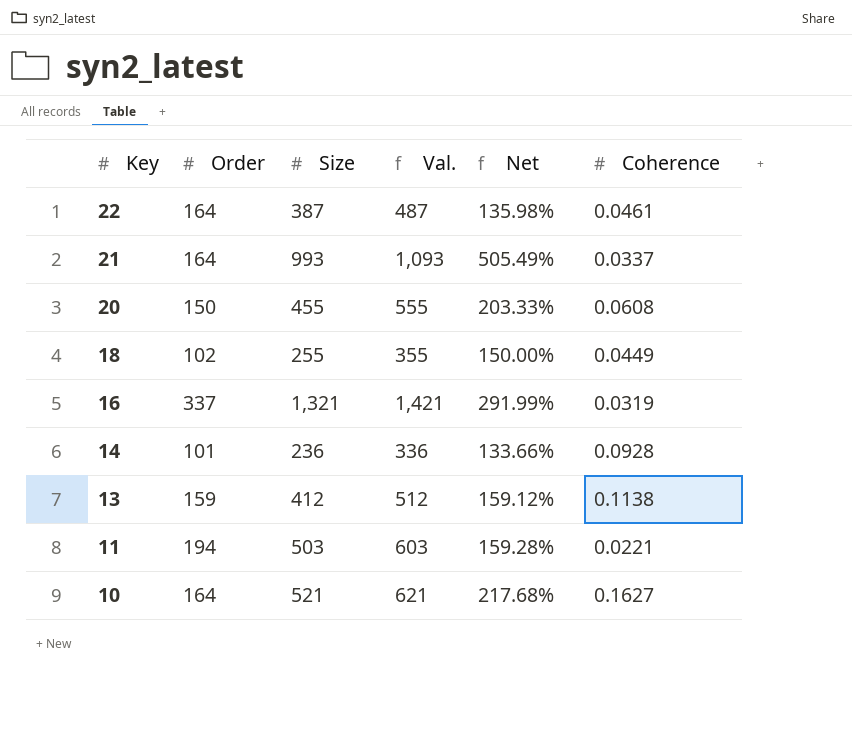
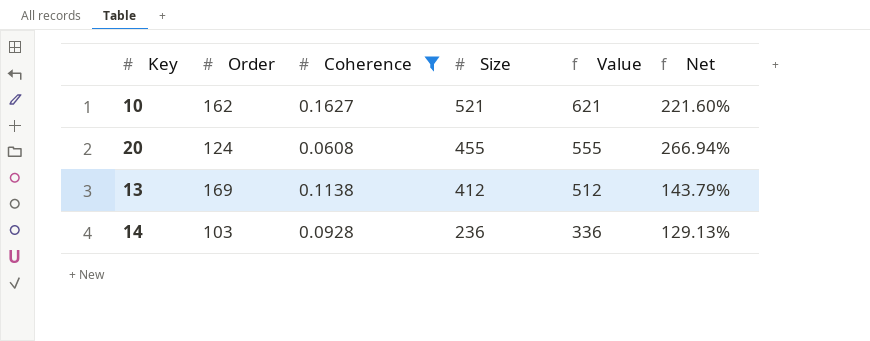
filter: none -> Coherence >= 0.0608
row order: Key descending -> Size descending
column Coherence | position: 6 -> 3
column name: Val. -> Value
10 | Order: 164 -> 162
10 | Net: 217.68% -> 221.60%
20 | Order: 150 -> 124
20 | Net: 203.33% -> 266.94%
13 | Order: 159 -> 169
13 | Net: 159.12% -> 143.79%
14 | Order: 101 -> 103
14 | Net: 133.66% -> 129.13%

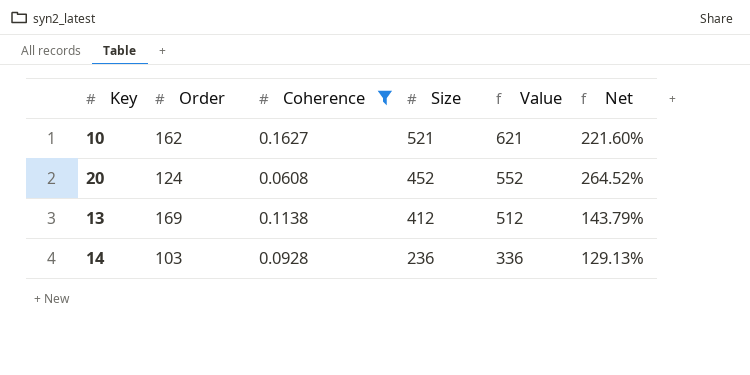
20 | Size: 455 -> 452
20 | Value: 555 -> 552
20 | Net: 266.94% -> 264.52%

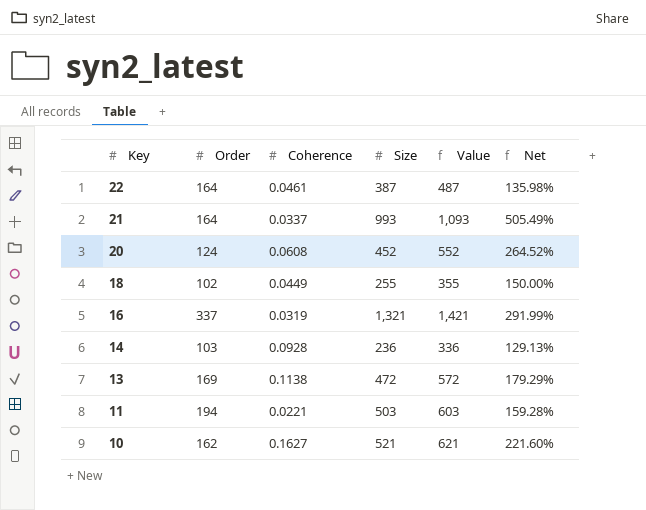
filter: Coherence >= 0.0608 -> none
row order: Size descending -> Key descending
13 | Size: 412 -> 472
13 | Value: 512 -> 572
13 | Net: 143.79% -> 179.29%

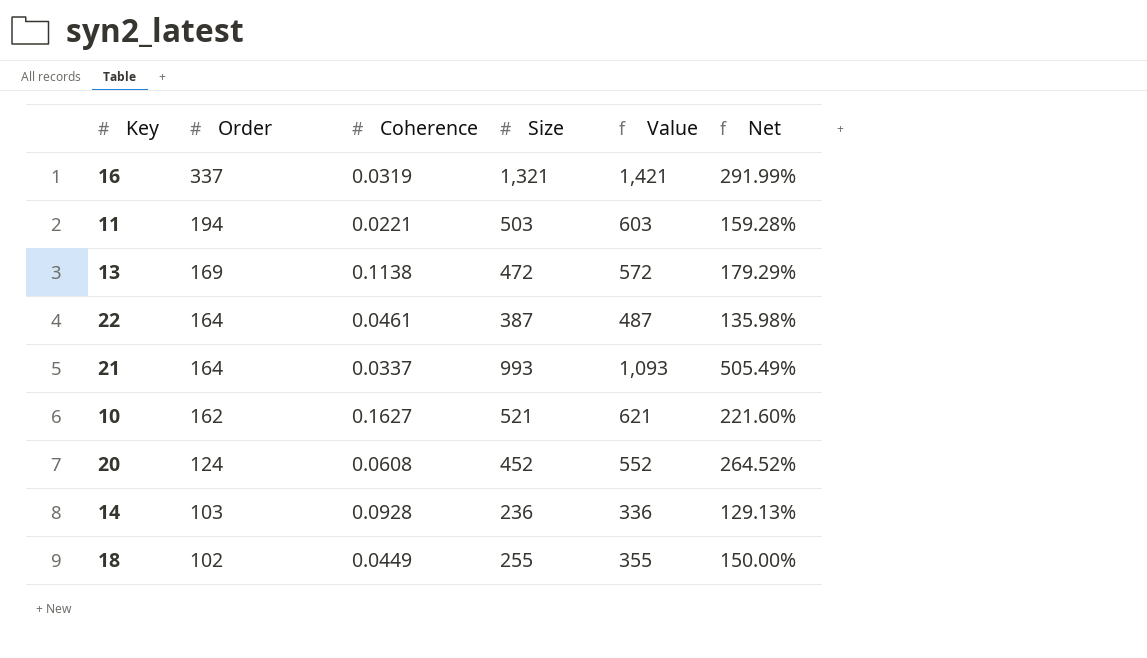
row order: Key descending -> Order descending

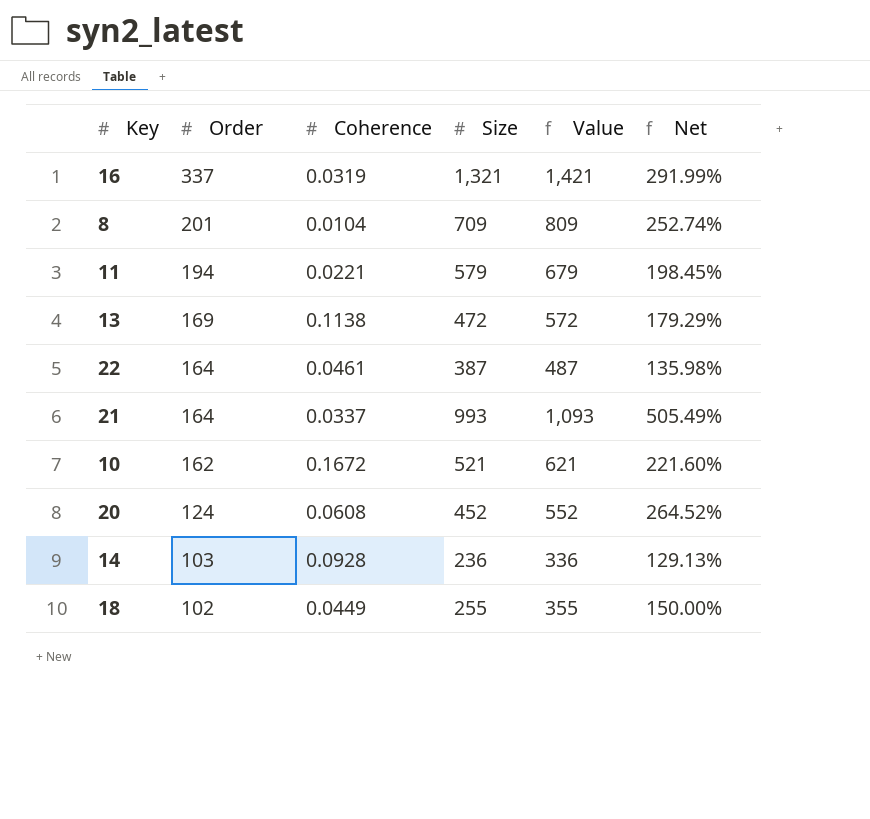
row 8: none -> 201 | 0.0104 | 709 | 809 | 252.74%
11 | Size: 503 -> 579
11 | Value: 603 -> 679
11 | Net: 159.28% -> 198.45%
10 | Coherence: 0.1627 -> 0.1672

